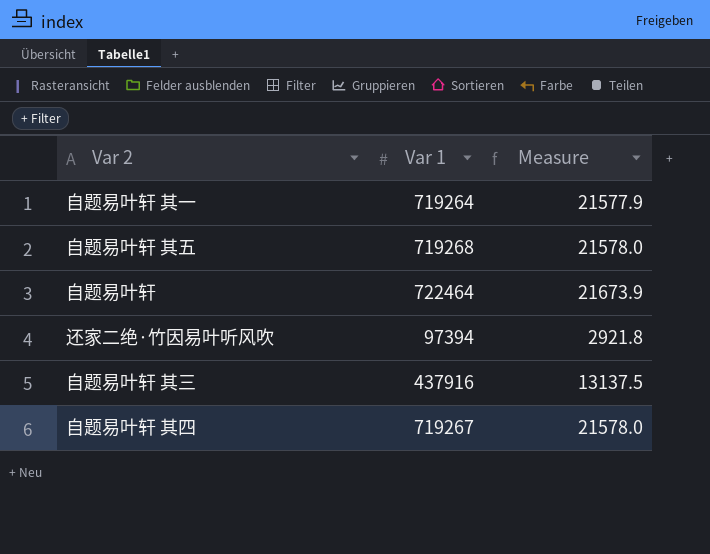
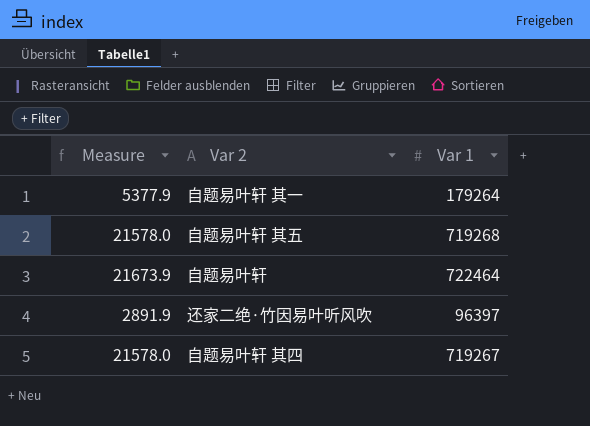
column Measure | position: 3 -> 1
row 自题易叶轩 其三: 437916 | 13137.5 -> none
自题易叶轩 其一 | Measure: 21577.9 -> 5377.9
自题易叶轩 其一 | Var 1: 719264 -> 179264
还家二绝·竹因易叶听风吹 | Measure: 2921.8 -> 2891.9
还家二绝·竹因易叶听风吹 | Var 1: 97394 -> 96397

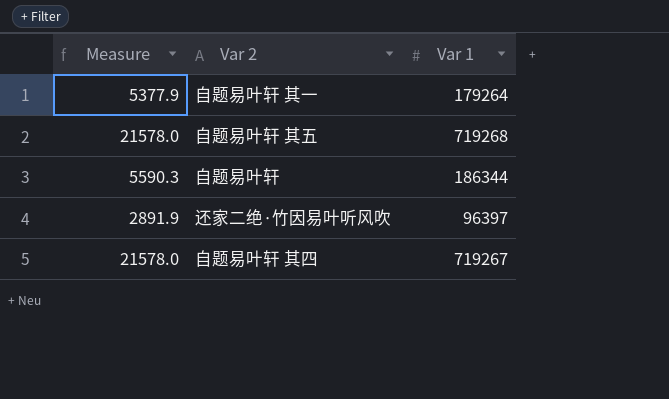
自题易叶轩 | Measure: 21673.9 -> 5590.3
自题易叶轩 | Var 1: 722464 -> 186344

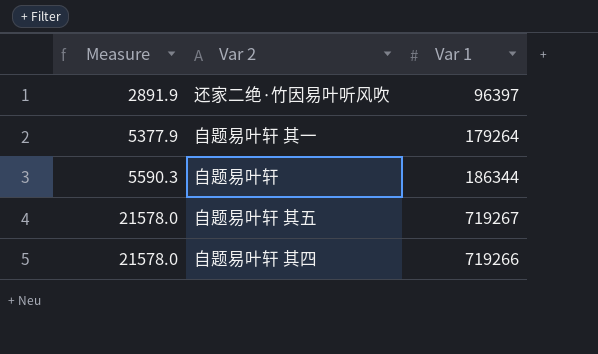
row order: none -> Measure ascending
自题易叶轩 其五 | Var 1: 719268 -> 719267
自题易叶轩 其四 | Var 1: 719267 -> 719266

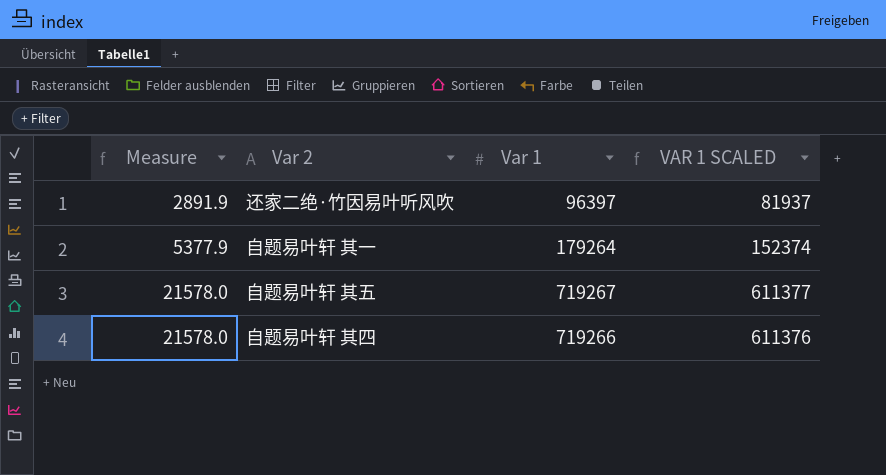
column VAR 1 SCALED | formula: none -> [Var 1] * 0.85
row 自题易叶轩: 5590.3 | 186344 -> none

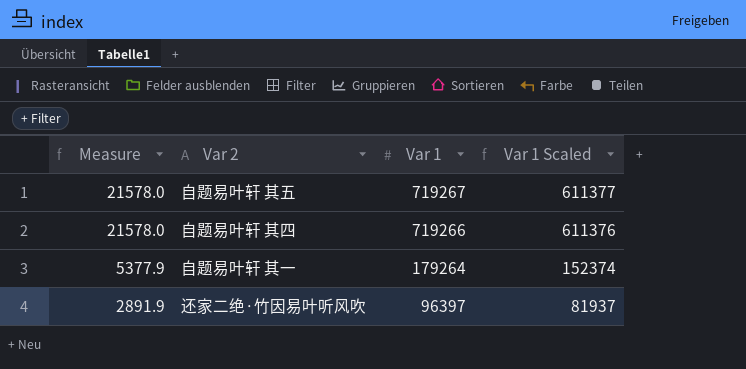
row order: Measure ascending -> Measure descending
column name: VAR 1 SCALED -> Var 1 Scaled

